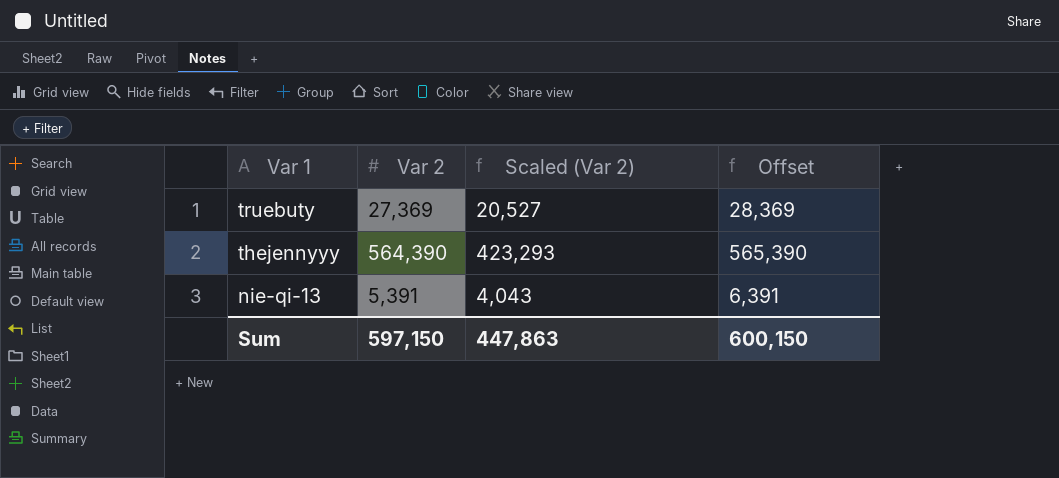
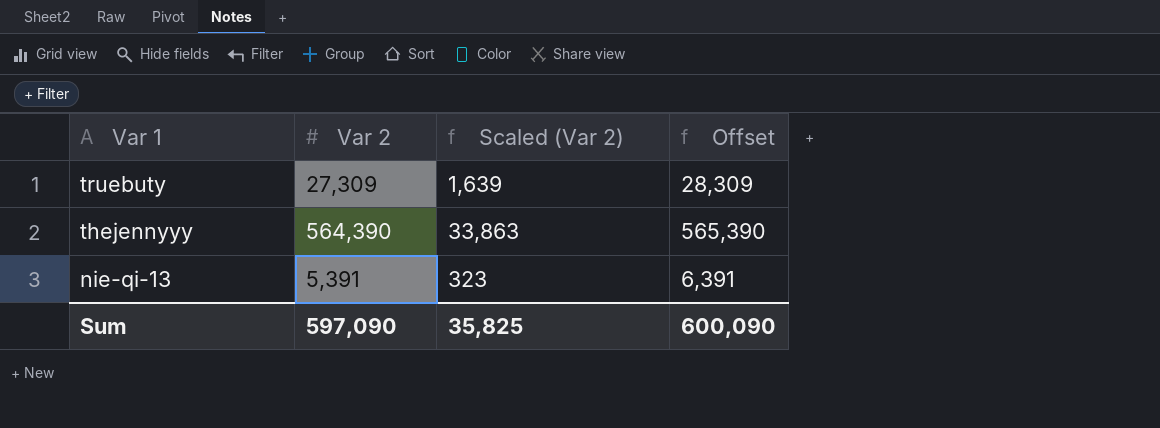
column Scaled (Var 2) | formula: [Var 2] * 0.75 -> [Var 2] * 0.06
truebuty | Var 2: 27,369 -> 27,309
truebuty | Offset: 28,369 -> 28,309
Sum | Var 2: 597,150 -> 597,090
Sum | Scaled (Var 2): 447,863 -> 35,825
Sum | Offset: 600,150 -> 600,090

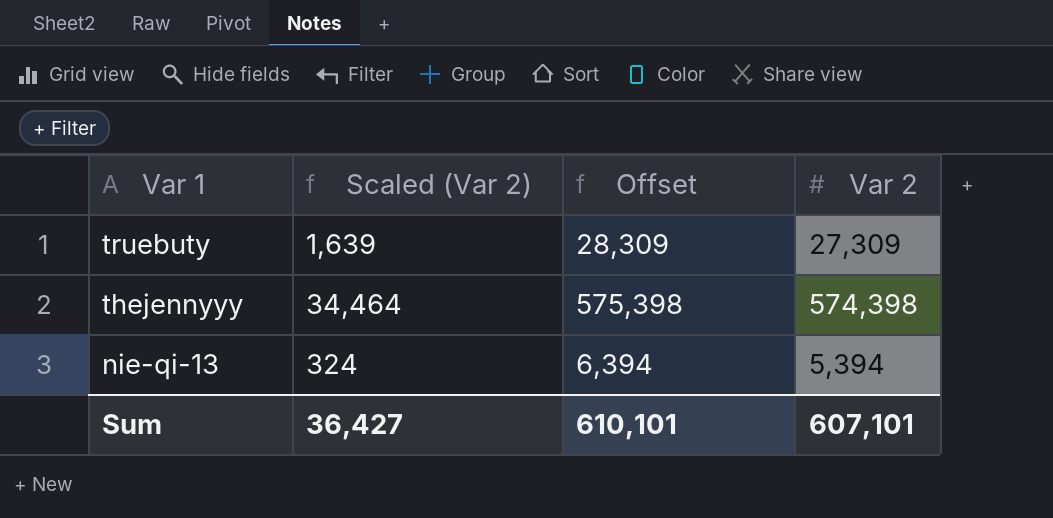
column Var 2 | position: 2 -> 4
thejennyyy | Scaled (Var 2): 33,863 -> 34,464
thejennyyy | Offset: 565,390 -> 575,398
thejennyyy | Var 2: 564,390 -> 574,398
nie-qi-13 | Scaled (Var 2): 323 -> 324
nie-qi-13 | Offset: 6,391 -> 6,394
nie-qi-13 | Var 2: 5,391 -> 5,394
Sum | Scaled (Var 2): 35,825 -> 36,427
Sum | Offset: 600,090 -> 610,101
Sum | Var 2: 597,090 -> 607,101

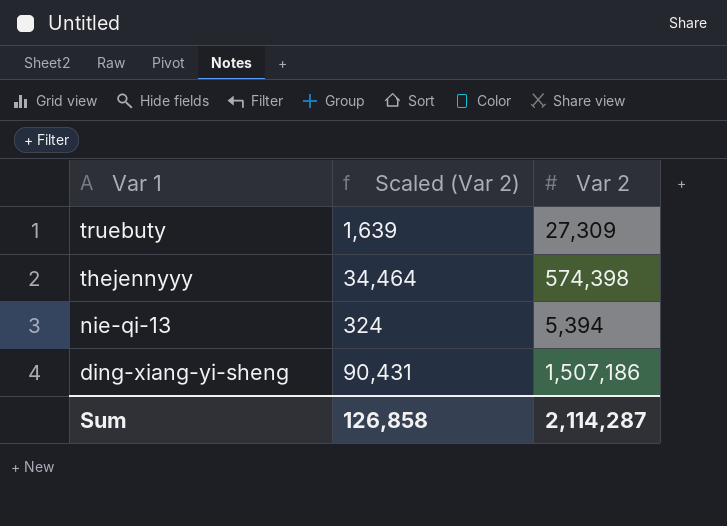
column Offset | formula: [Var 2] + 1000 -> none
row ding-xiang-yi-sheng: none -> 90,431 | 1,507,186
Sum | Scaled (Var 2): 36,427 -> 126,858
Sum | Var 2: 607,101 -> 2,114,287

